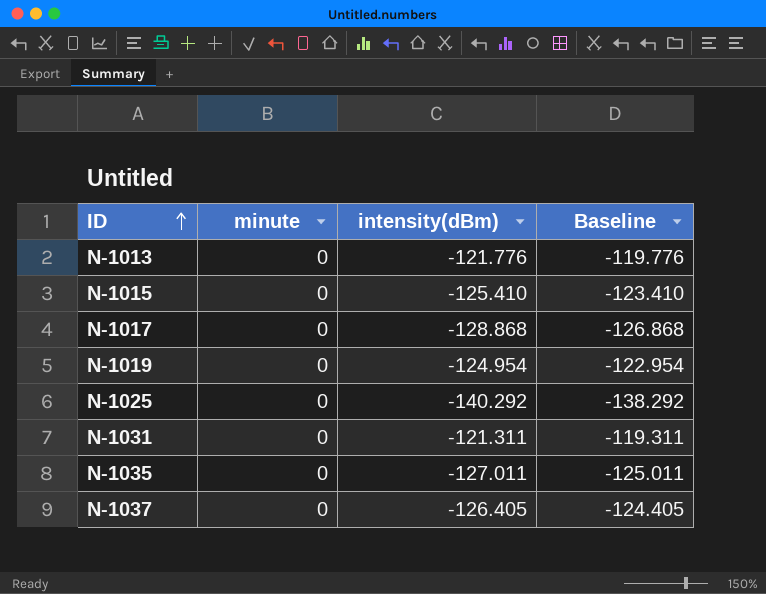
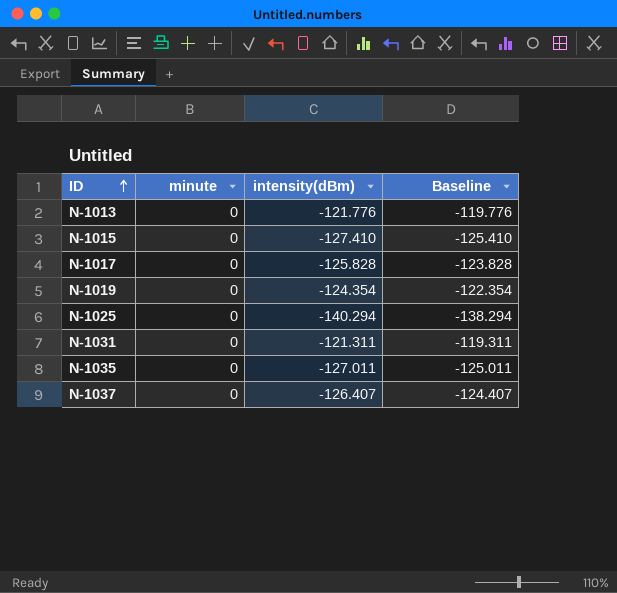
N-1015 | intensity(dBm): -125.410 -> -127.410
N-1015 | Baseline: -123.410 -> -125.410
N-1017 | intensity(dBm): -128.868 -> -125.828
N-1017 | Baseline: -126.868 -> -123.828
N-1019 | intensity(dBm): -124.954 -> -124.354
N-1019 | Baseline: -122.954 -> -122.354
N-1025 | intensity(dBm): -140.292 -> -140.294
N-1025 | Baseline: -138.292 -> -138.294
N-1037 | intensity(dBm): -126.405 -> -126.407
N-1037 | Baseline: -124.405 -> -124.407

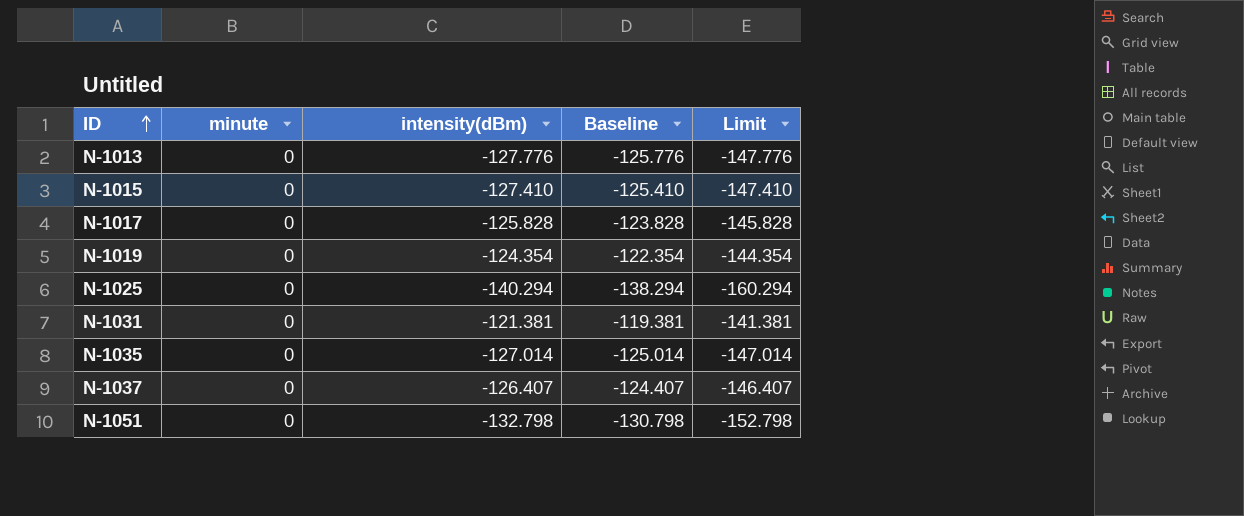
column Limit | formula: none -> [intensity(dBm)] - 20
N-1013 | intensity(dBm): -121.776 -> -127.776
N-1013 | Baseline: -119.776 -> -125.776
N-1031 | intensity(dBm): -121.311 -> -121.381
N-1031 | Baseline: -119.311 -> -119.381
N-1035 | intensity(dBm): -127.011 -> -127.014
N-1035 | Baseline: -125.011 -> -125.014
row N-1051: none -> 0 | -132.798 | -130.798 | -152.798

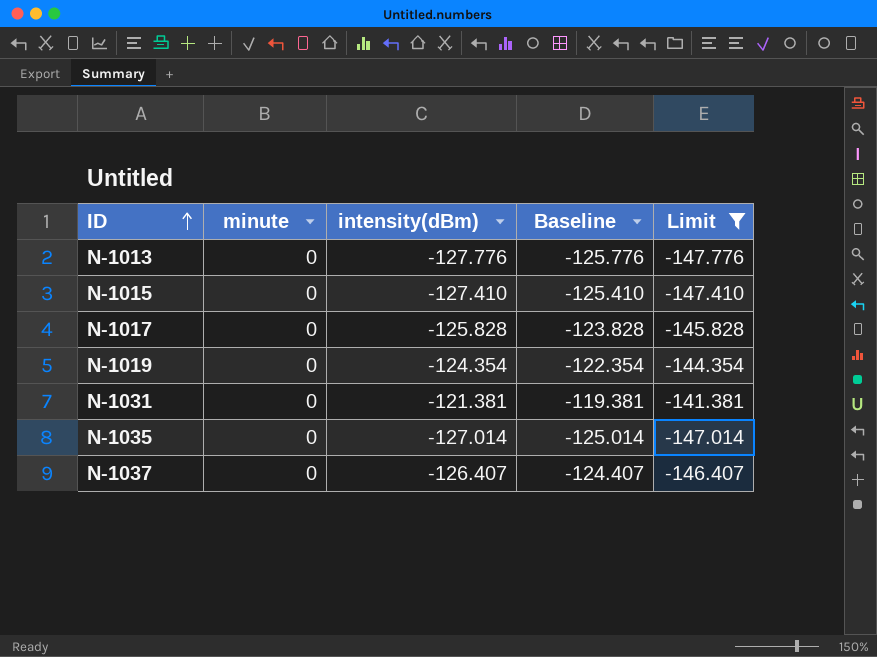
filter: none -> Limit >= -147.776

